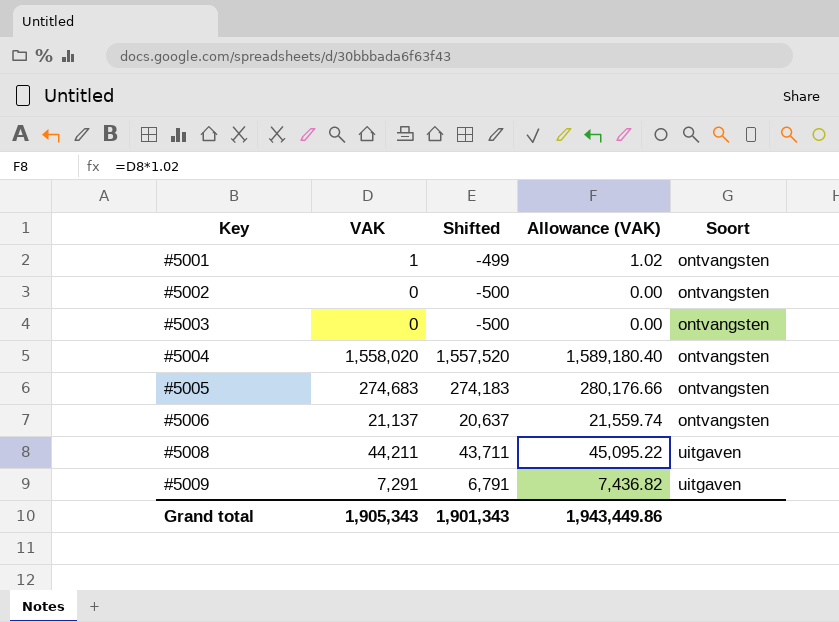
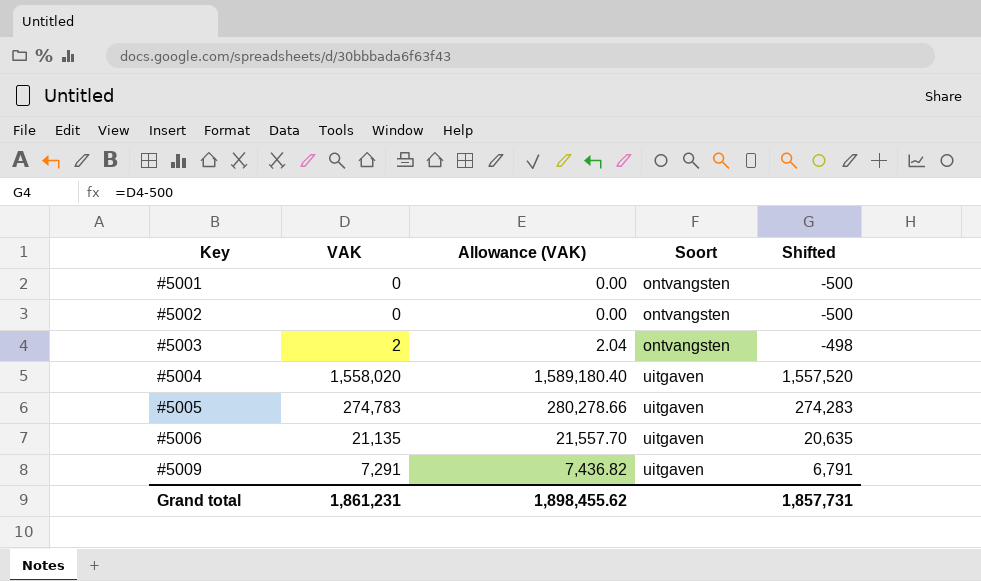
column Shifted | position: 3 -> 5
row #5008: 44,211 | 43,711 | 45,095.22 | uitgaven -> none
#5001 | VAK: 1 -> 0
#5001 | Allowance (VAK): 1.02 -> 0.00
#5001 | Shifted: -499 -> -500
#5003 | VAK: 0 -> 2
#5003 | Allowance (VAK): 0.00 -> 2.04
#5003 | Shifted: -500 -> -498
#5004 | Soort: ontvangsten -> uitgaven
#5005 | VAK: 274,683 -> 274,783
#5005 | Allowance (VAK): 280,176.66 -> 280,278.66
#5005 | Soort: ontvangsten -> uitgaven
#5005 | Shifted: 274,183 -> 274,283
#5006 | VAK: 21,137 -> 21,135
#5006 | Allowance (VAK): 21,559.74 -> 21,557.70
#5006 | Soort: ontvangsten -> uitgaven
#5006 | Shifted: 20,637 -> 20,635
Grand total | VAK: 1,905,343 -> 1,861,231
Grand total | Allowance (VAK): 1,943,449.86 -> 1,898,455.62
Grand total | Shifted: 1,901,343 -> 1,857,731

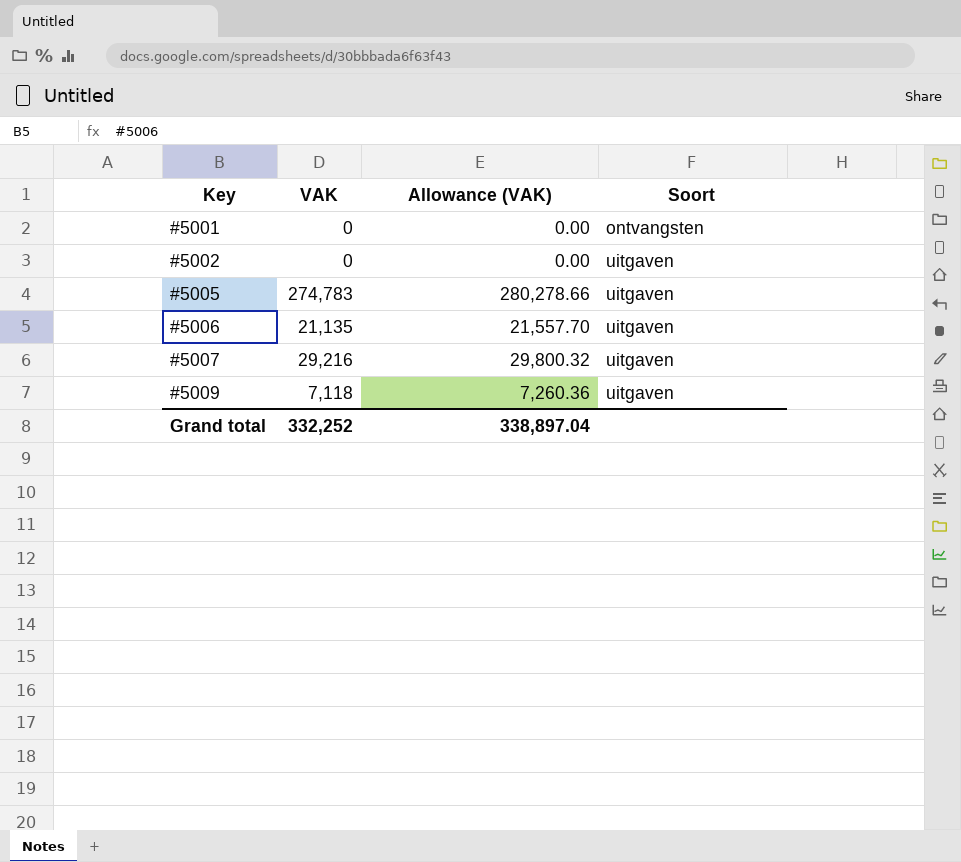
column Shifted | formula: [VAK] - 500 -> none
row #5003: 2 | 2.04 | ontvangsten | -498 -> none
row #5004: 1,558,020 | 1,589,180.40 | uitgaven | 1,557,520 -> none
#5002 | Soort: ontvangsten -> uitgaven
row #5007: none -> 29,216 | 29,800.32 | uitgaven
#5009 | VAK: 7,291 -> 7,118
#5009 | Allowance (VAK): 7,436.82 -> 7,260.36
Grand total | VAK: 1,861,231 -> 332,252
Grand total | Allowance (VAK): 1,898,455.62 -> 338,897.04

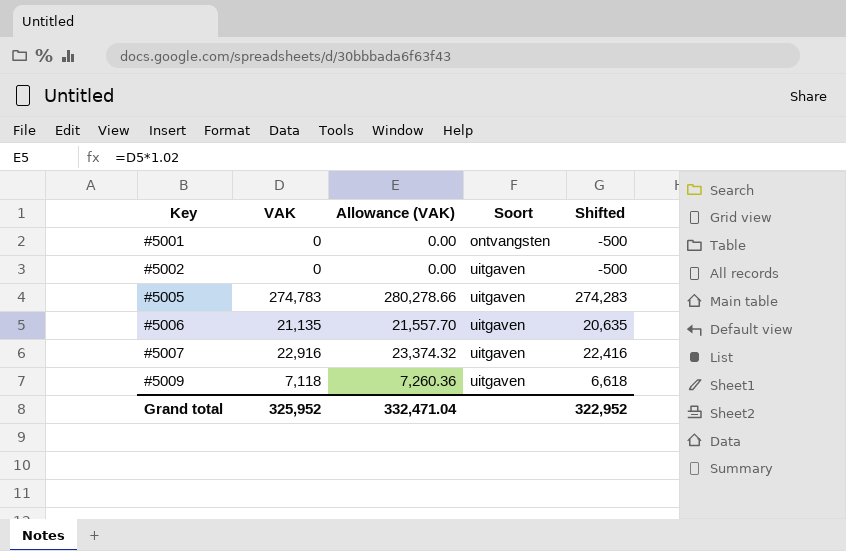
column Shifted | formula: none -> [VAK] - 500
#5007 | VAK: 29,216 -> 22,916
#5007 | Allowance (VAK): 29,800.32 -> 23,374.32
Grand total | VAK: 332,252 -> 325,952
Grand total | Allowance (VAK): 338,897.04 -> 332,471.04

